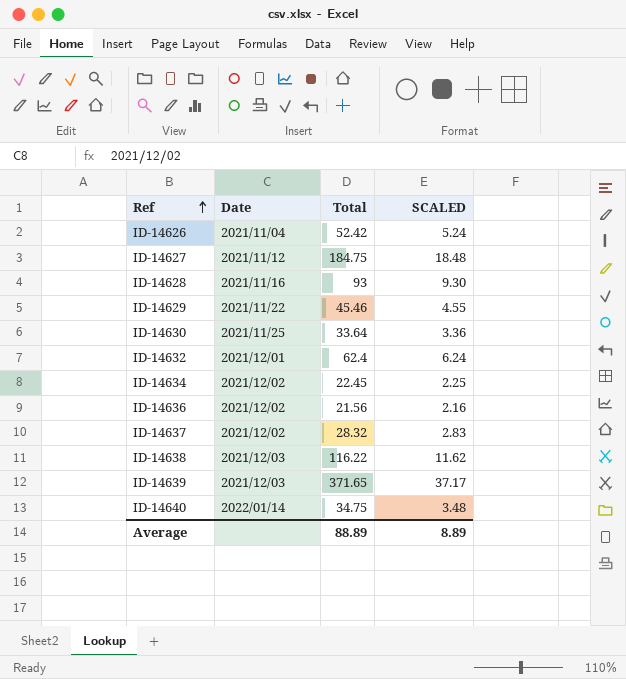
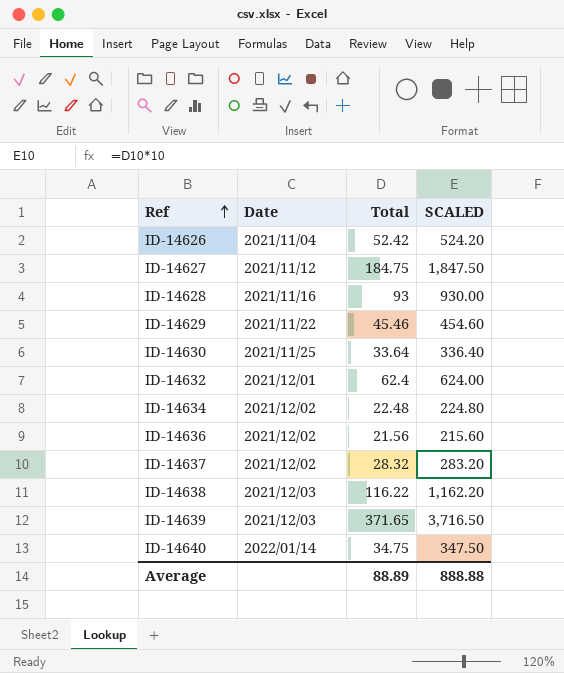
column SCALED | formula: [Total] * 0.1 -> [Total] * 10
ID-14634 | Total: 22.45 -> 22.48
Average | SCALED: 8.89 -> 888.88

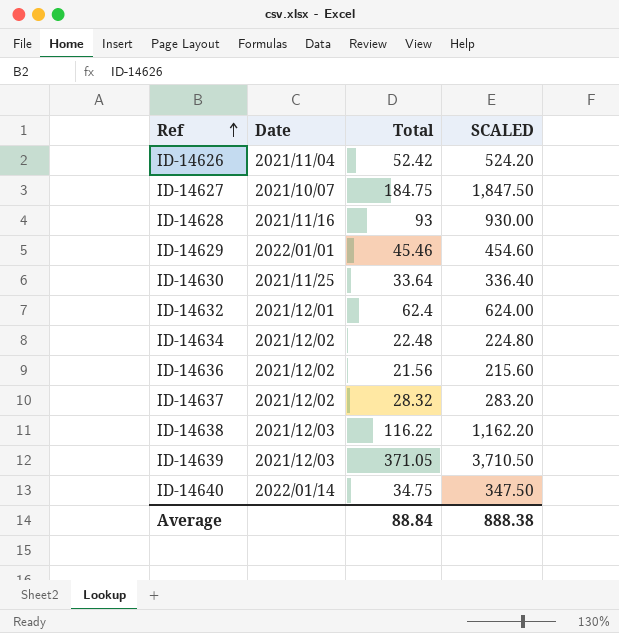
ID-14627 | Date: 2021/11/12 -> 2021/10/07
ID-14629 | Date: 2021/11/22 -> 2022/01/01
ID-14639 | Total: 371.65 -> 371.05
ID-14639 | SCALED: 3,716.50 -> 3,710.50
Average | Total: 88.89 -> 88.84
Average | SCALED: 888.88 -> 888.38

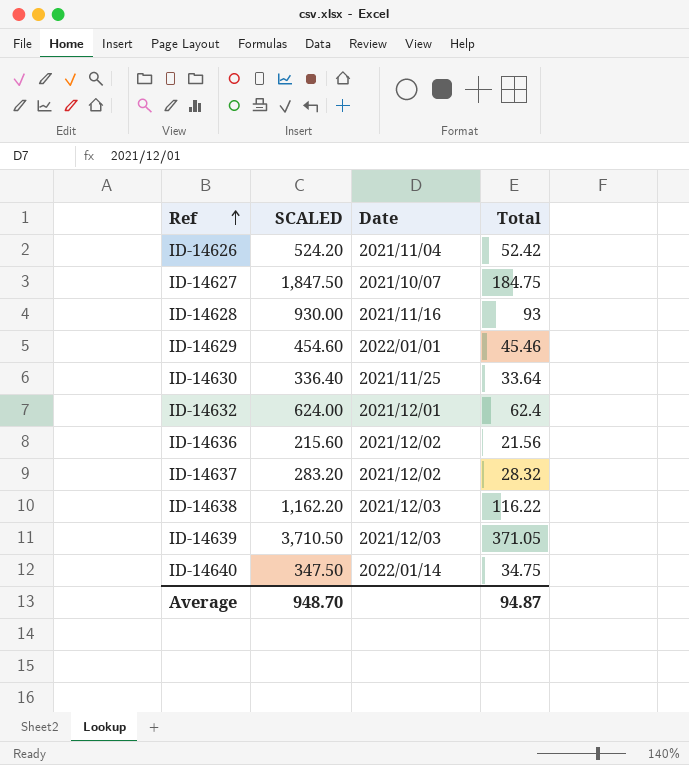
column SCALED | position: 4 -> 2
row ID-14634: 2021/12/02 | 22.48 | 224.80 -> none
Average | SCALED: 888.38 -> 948.70
Average | Total: 88.84 -> 94.87

